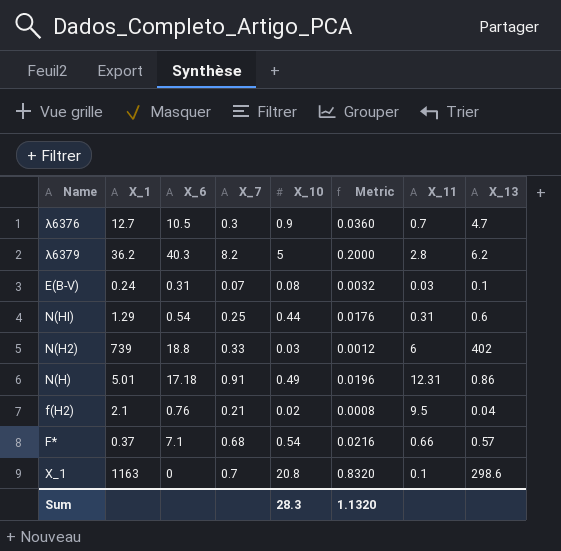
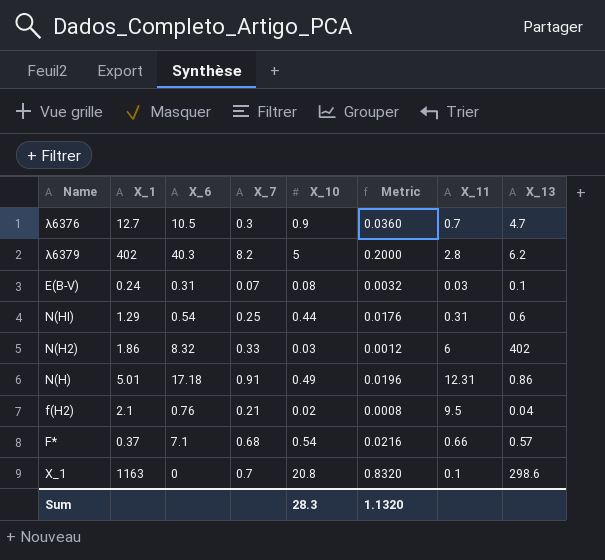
λ6379 | X_1: 36.2 -> 402
N(H2) | X_1: 739 -> 1.86
N(H2) | X_6: 18.8 -> 8.32

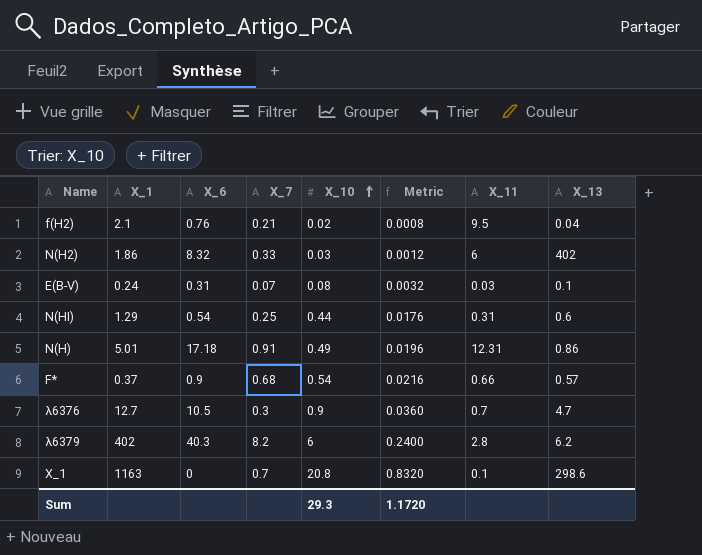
row order: none -> X_10 ascending
F* | X_6: 7.1 -> 0.9
λ6379 | X_10: 5 -> 6
λ6379 | Metric: 0.2000 -> 0.2400
Sum | X_10: 28.3 -> 29.3
Sum | Metric: 1.1320 -> 1.1720

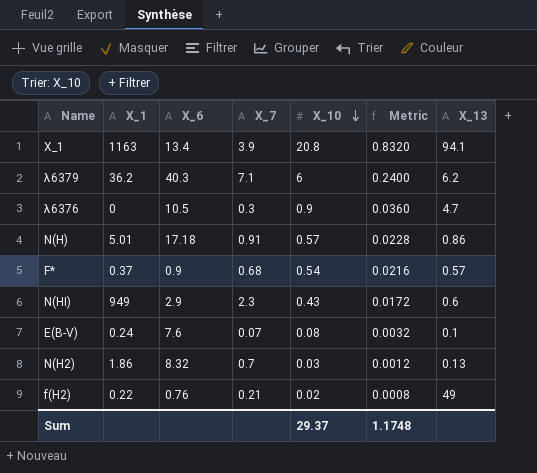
row order: X_10 ascending -> X_10 descending
column X_11 | position: 7 -> none
X_1 | X_6: 0 -> 13.4
X_1 | X_7: 0.7 -> 3.9
X_1 | X_13: 298.6 -> 94.1
λ6379 | X_1: 402 -> 36.2
λ6379 | X_7: 8.2 -> 7.1
λ6376 | X_1: 12.7 -> 0
N(H) | X_10: 0.49 -> 0.57
N(H) | Metric: 0.0196 -> 0.0228
N(HI) | X_1: 1.29 -> 949
N(HI) | X_6: 0.54 -> 2.9
N(HI) | X_7: 0.25 -> 2.3
N(HI) | X_10: 0.44 -> 0.43
N(HI) | Metric: 0.0176 -> 0.0172
E(B-V) | X_6: 0.31 -> 7.6
N(H2) | X_7: 0.33 -> 0.7
N(H2) | X_13: 402 -> 0.13
f(H2) | X_1: 2.1 -> 0.22
f(H2) | X_13: 0.04 -> 49
Sum | X_10: 29.3 -> 29.37
Sum | Metric: 1.1720 -> 1.1748

